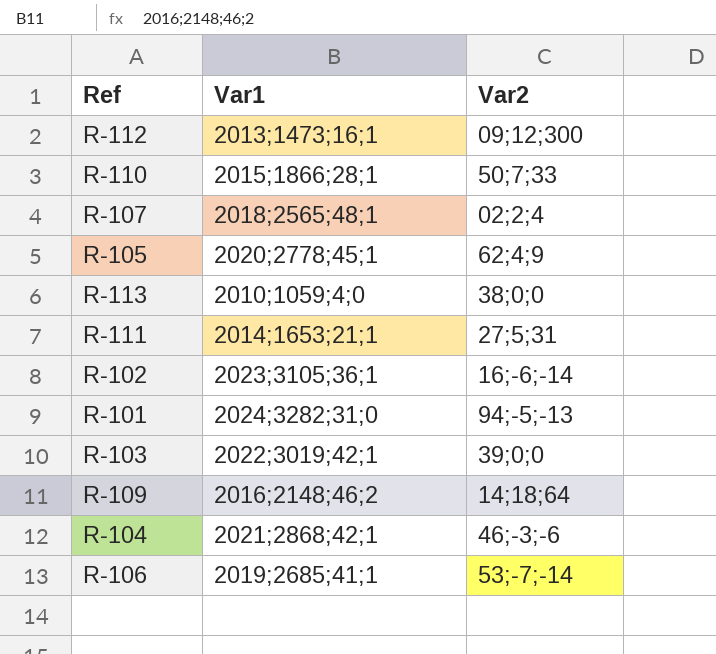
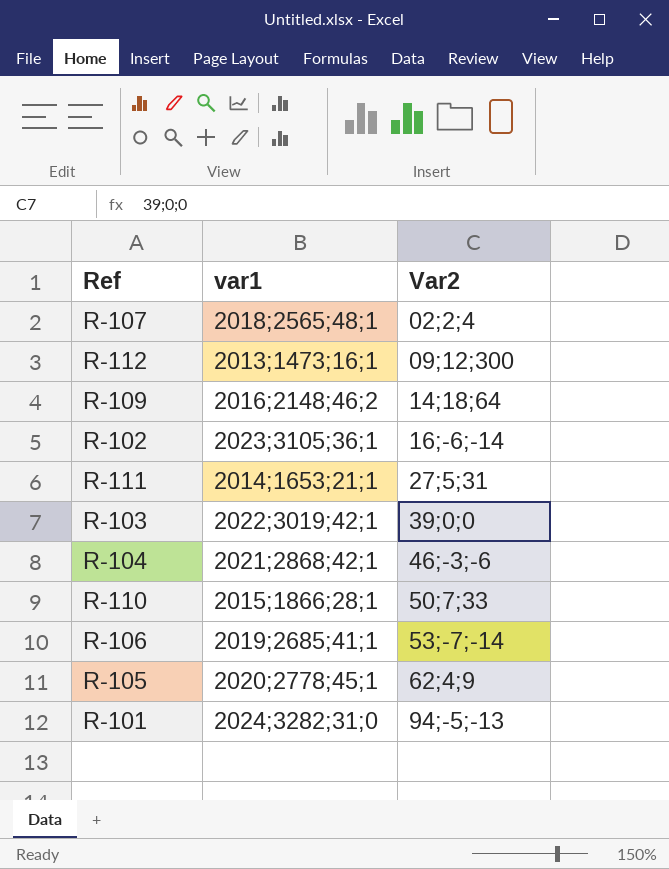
row order: none -> Var2 ascending
column name: Var1 -> var1
row R-113: 2010;1059;4;0 | 38;0;0 -> none

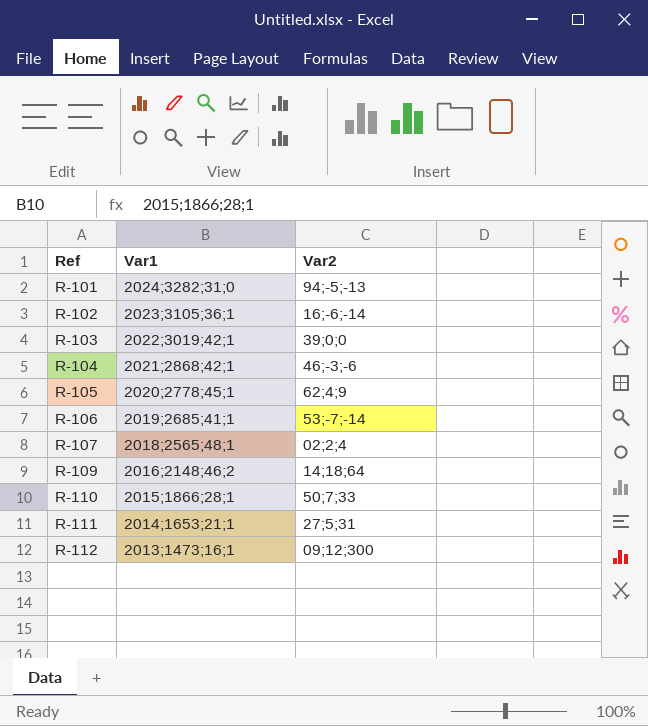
row order: Var2 ascending -> Ref ascending
column name: var1 -> Var1

